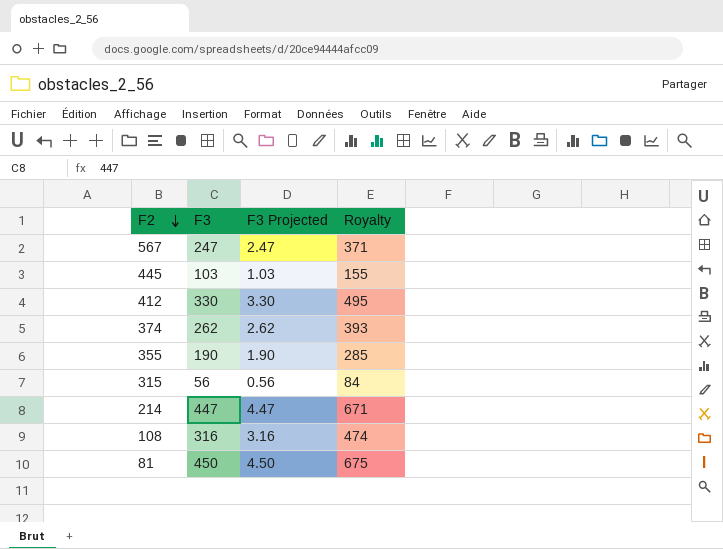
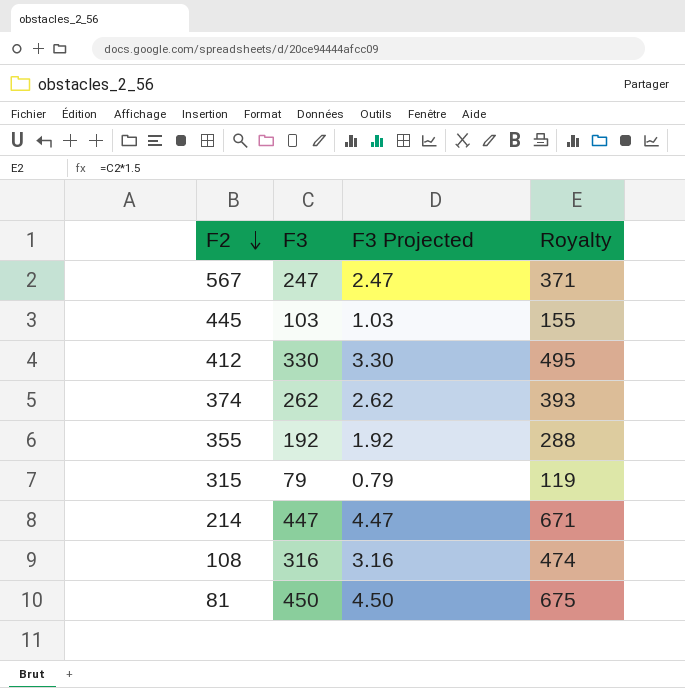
355 | F3: 190 -> 192
355 | F3 Projected: 1.90 -> 1.92
355 | Royalty: 285 -> 288
315 | F3: 56 -> 79
315 | F3 Projected: 0.56 -> 0.79
315 | Royalty: 84 -> 119

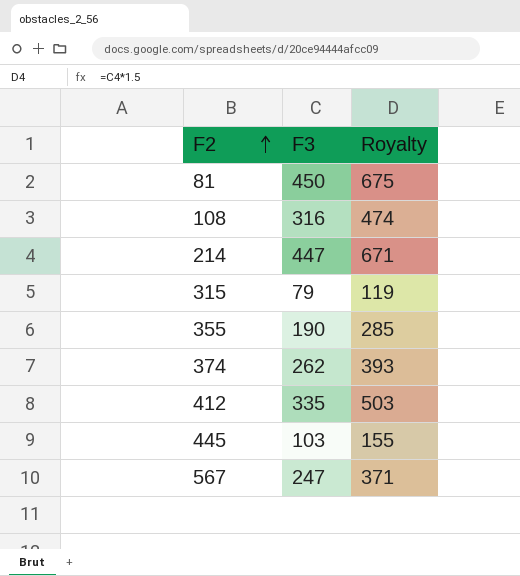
row order: F2 descending -> F2 ascending
column F3 Projected | formula: [F3] * 0.01 -> none
355 | F3: 192 -> 190
355 | Royalty: 288 -> 285
412 | F3: 330 -> 335
412 | Royalty: 495 -> 503

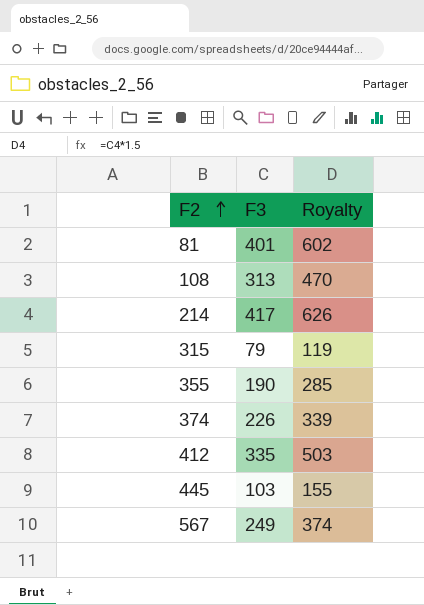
81 | F3: 450 -> 401
81 | Royalty: 675 -> 602
108 | F3: 316 -> 313
108 | Royalty: 474 -> 470
214 | F3: 447 -> 417
214 | Royalty: 671 -> 626
374 | F3: 262 -> 226
374 | Royalty: 393 -> 339
567 | F3: 247 -> 249
567 | Royalty: 371 -> 374

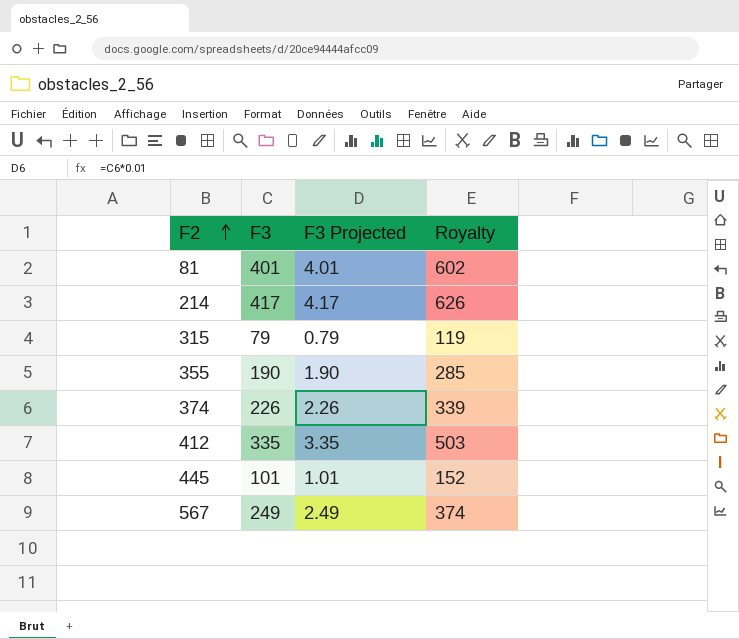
column F3 Projected | formula: none -> [F3] * 0.01
row 108: 313 | 470 -> none
445 | F3: 103 -> 101
445 | Royalty: 155 -> 152

